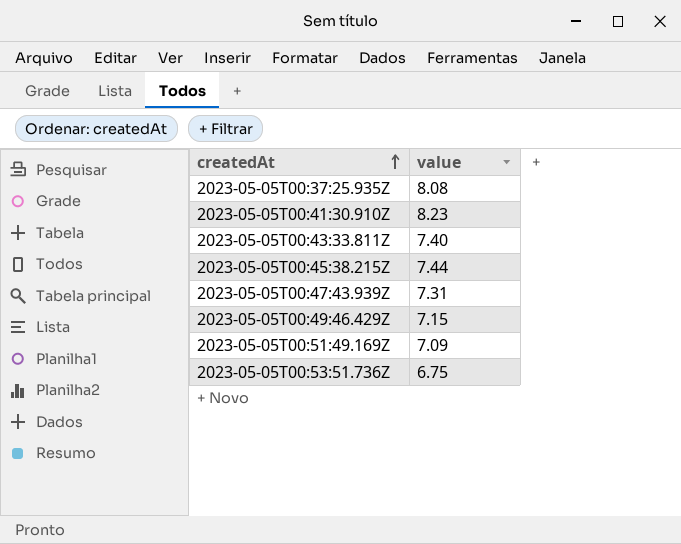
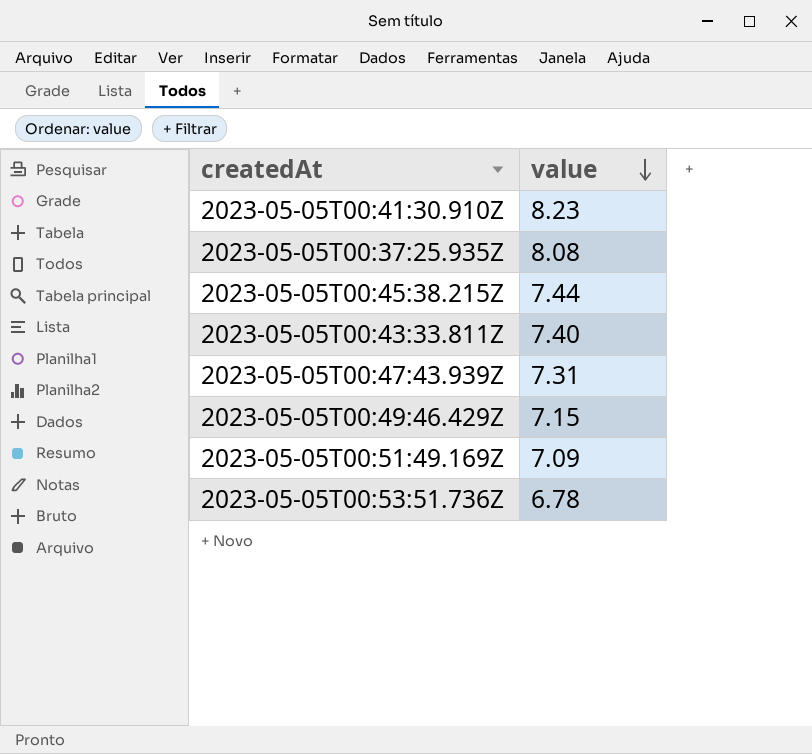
row order: createdAt ascending -> value descending
2023-05-05T00:53:51.736Z | value: 6.75 -> 6.78

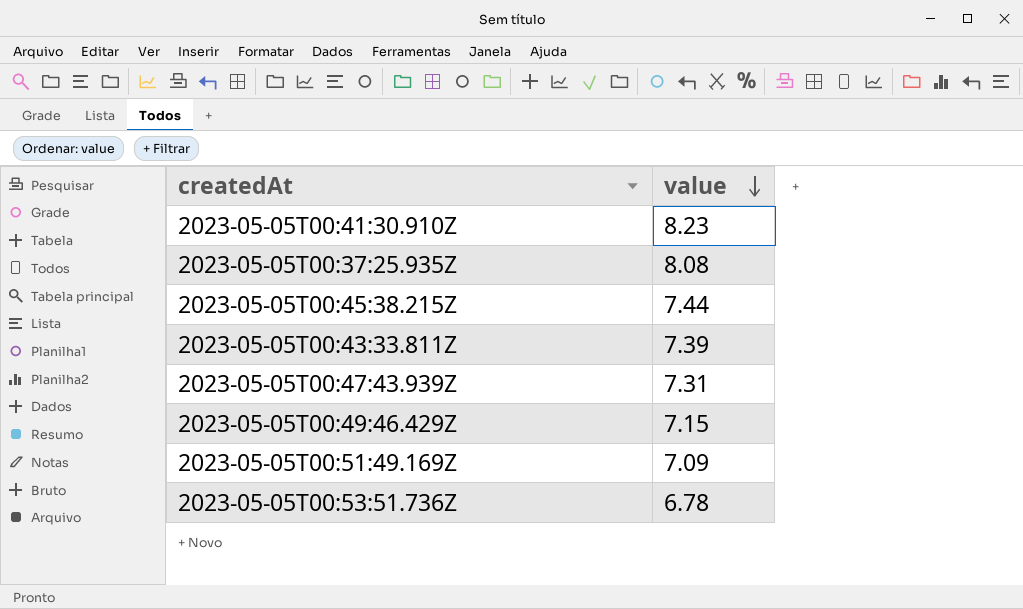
2023-05-05T00:43:33.811Z | value: 7.40 -> 7.39

